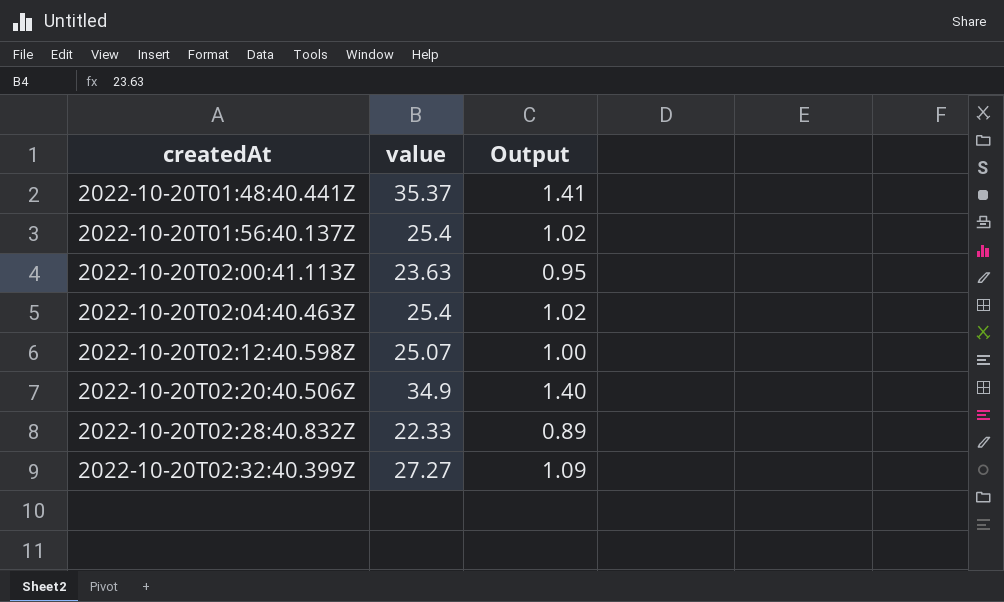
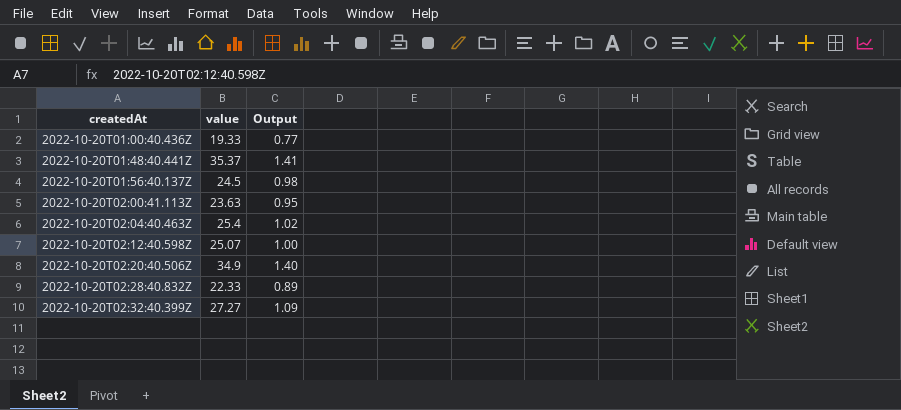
row 2022-10-20T01:00:40.436Z: none -> 19.33 | 0.77
2022-10-20T01:56:40.137Z | value: 25.4 -> 24.5
2022-10-20T01:56:40.137Z | Output: 1.02 -> 0.98

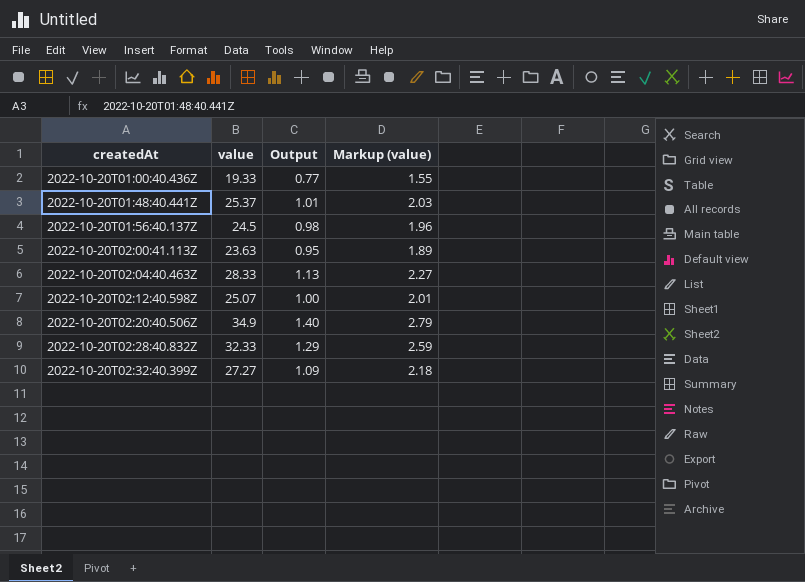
column Markup (value) | formula: none -> [value] * 0.08
2022-10-20T01:48:40.441Z | value: 35.37 -> 25.37
2022-10-20T01:48:40.441Z | Output: 1.41 -> 1.01
2022-10-20T02:04:40.463Z | value: 25.4 -> 28.33
2022-10-20T02:04:40.463Z | Output: 1.02 -> 1.13
2022-10-20T02:28:40.832Z | value: 22.33 -> 32.33
2022-10-20T02:28:40.832Z | Output: 0.89 -> 1.29

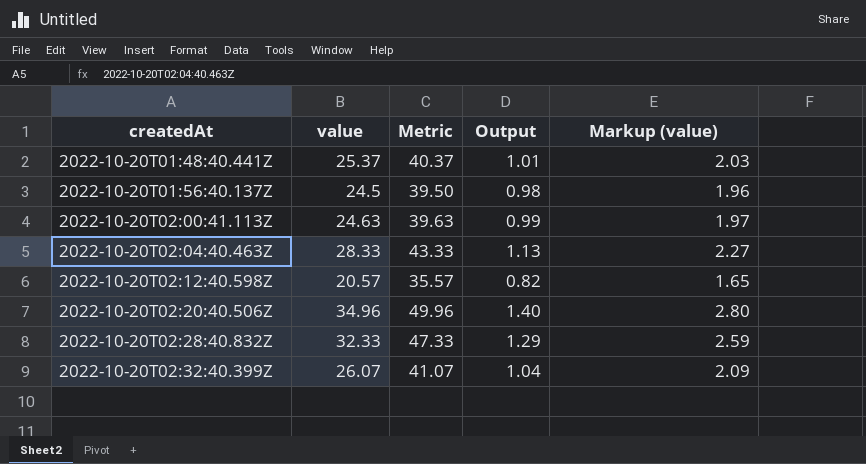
column Metric | formula: none -> [value] + 15
row 2022-10-20T01:00:40.436Z: 19.33 | 0.77 | 1.55 -> none
2022-10-20T02:00:41.113Z | value: 23.63 -> 24.63
2022-10-20T02:00:41.113Z | Output: 0.95 -> 0.99
2022-10-20T02:00:41.113Z | Markup (value): 1.89 -> 1.97
2022-10-20T02:12:40.598Z | value: 25.07 -> 20.57
2022-10-20T02:12:40.598Z | Output: 1.00 -> 0.82
2022-10-20T02:12:40.598Z | Markup (value): 2.01 -> 1.65
2022-10-20T02:20:40.506Z | value: 34.9 -> 34.96
2022-10-20T02:20:40.506Z | Markup (value): 2.79 -> 2.80
2022-10-20T02:32:40.399Z | value: 27.27 -> 26.07
2022-10-20T02:32:40.399Z | Output: 1.09 -> 1.04
2022-10-20T02:32:40.399Z | Markup (value): 2.18 -> 2.09

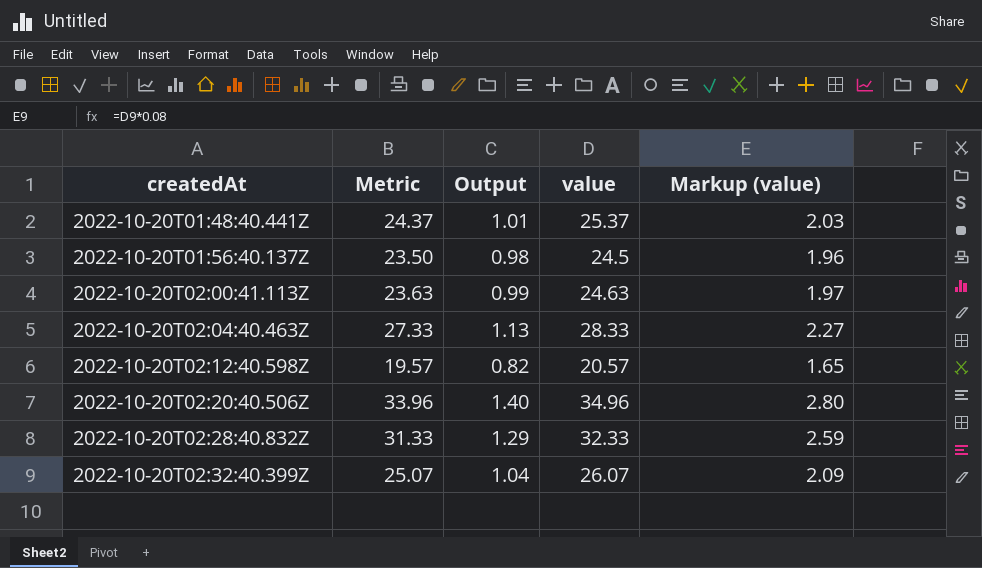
column Metric | formula: [value] + 15 -> [value] - 1
column value | position: 2 -> 4

